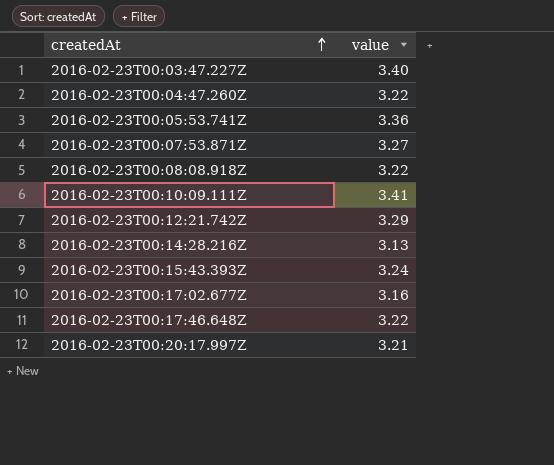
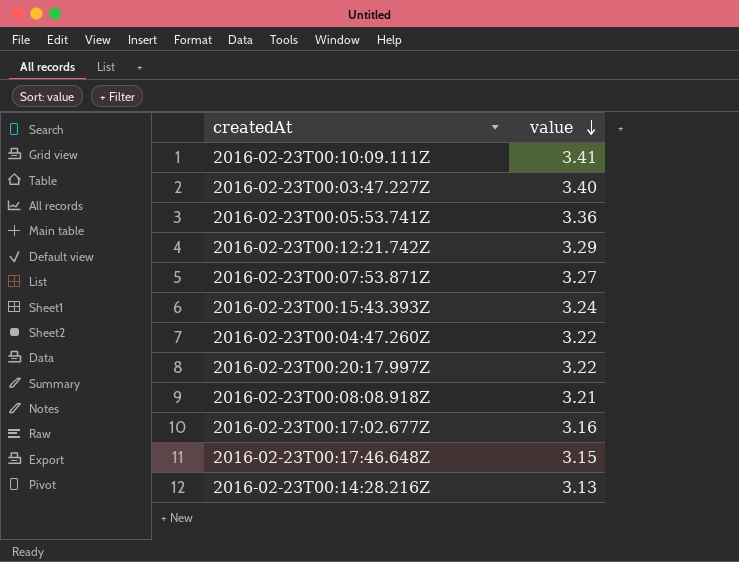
row order: createdAt ascending -> value descending
2016-02-23T00:20:17.997Z | value: 3.21 -> 3.22
2016-02-23T00:08:08.918Z | value: 3.22 -> 3.21
2016-02-23T00:17:46.648Z | value: 3.22 -> 3.15

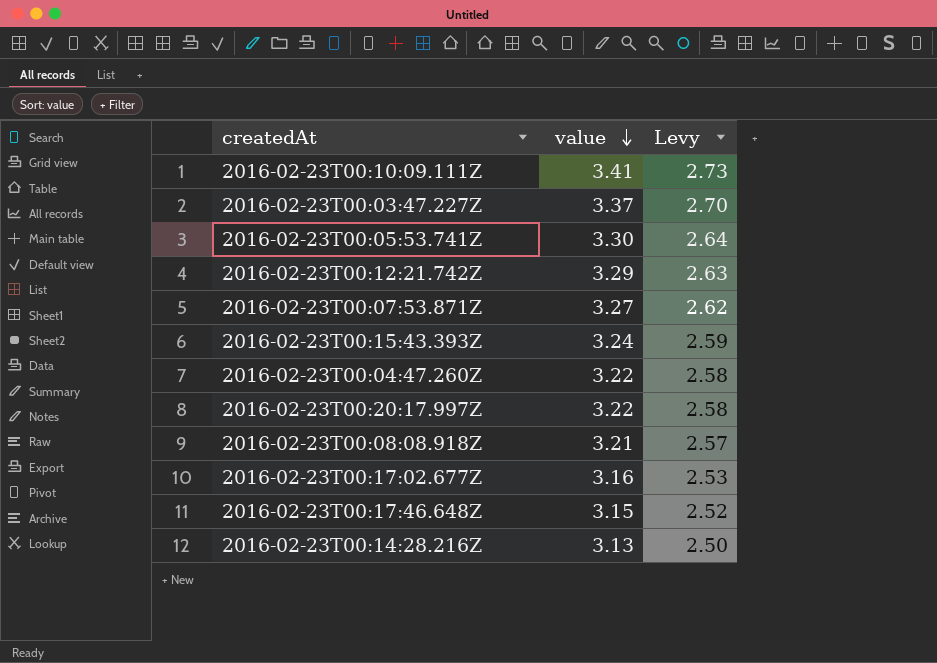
column Levy | formula: none -> [value] * 0.8
2016-02-23T00:03:47.227Z | value: 3.40 -> 3.37
2016-02-23T00:05:53.741Z | value: 3.36 -> 3.30

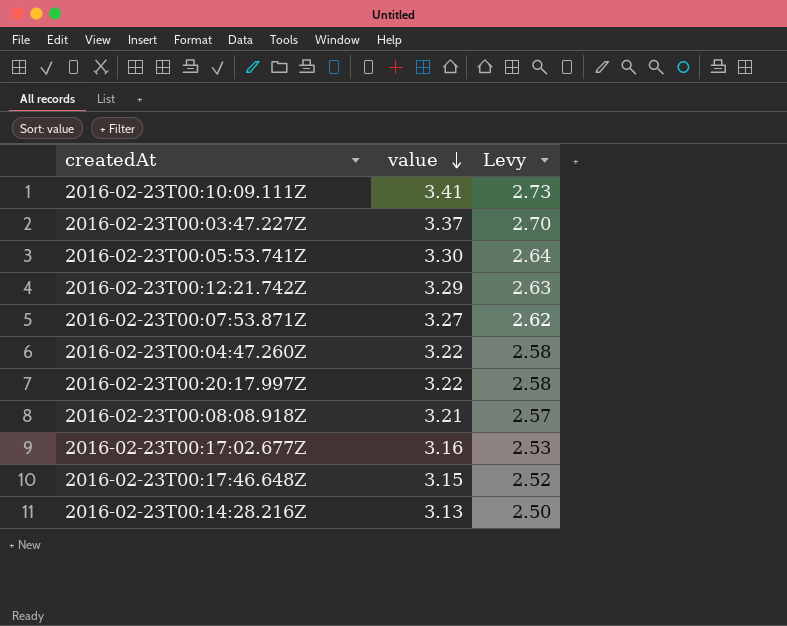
row 2016-02-23T00:15:43.393Z: 3.24 | 2.59 -> none

